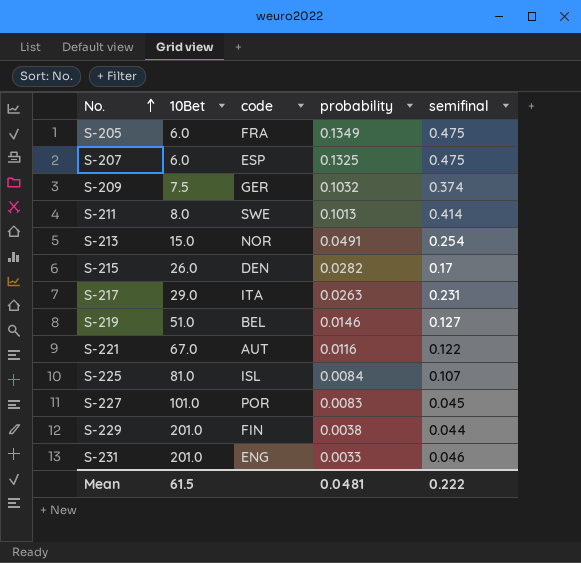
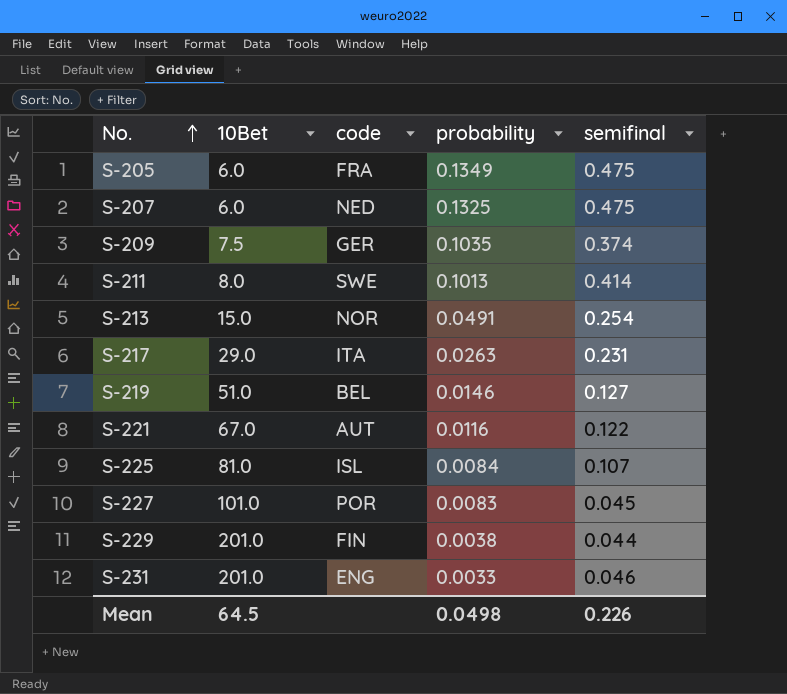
row S-215: 26.0 | DEN | 0.0282 | 0.17 -> none
S-207 | code: ESP -> NED
S-209 | probability: 0.1032 -> 0.1035
Mean | 10Bet: 61.5 -> 64.5
Mean | probability: 0.0481 -> 0.0498
Mean | semifinal: 0.222 -> 0.226

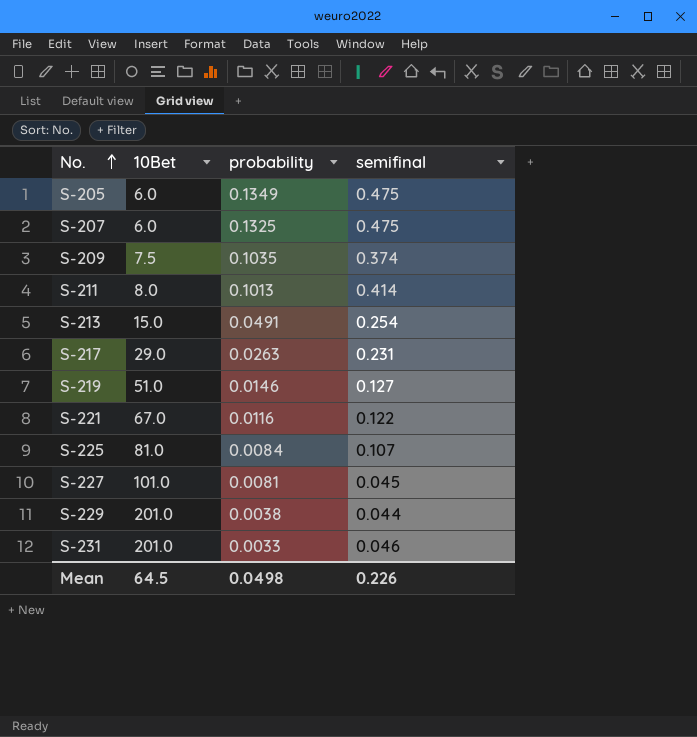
column code | position: 3 -> none
S-227 | probability: 0.0083 -> 0.0081

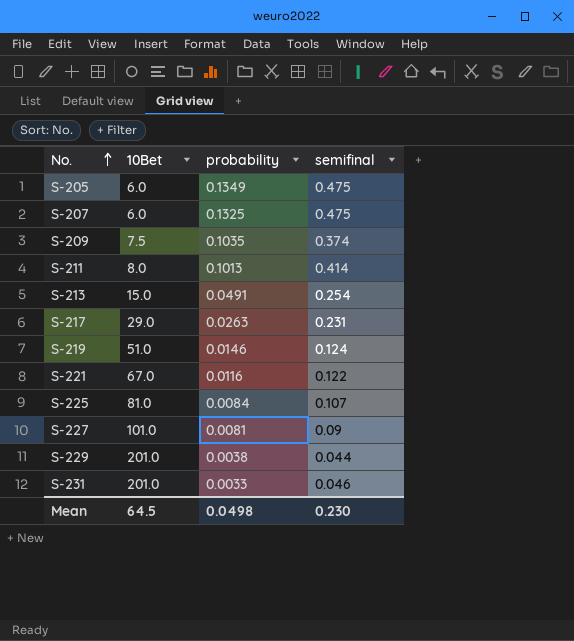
S-219 | semifinal: 0.127 -> 0.124
S-227 | semifinal: 0.045 -> 0.09
Mean | semifinal: 0.226 -> 0.230

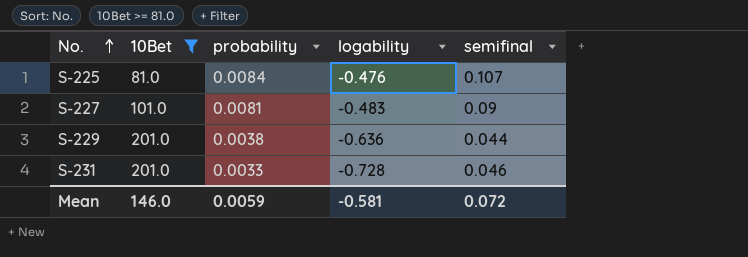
filter: none -> 10Bet >= 81.0
column logability | position: none -> 4
Mean | 10Bet: 64.5 -> 146.0
Mean | probability: 0.0498 -> 0.0059
Mean | semifinal: 0.230 -> 0.072

